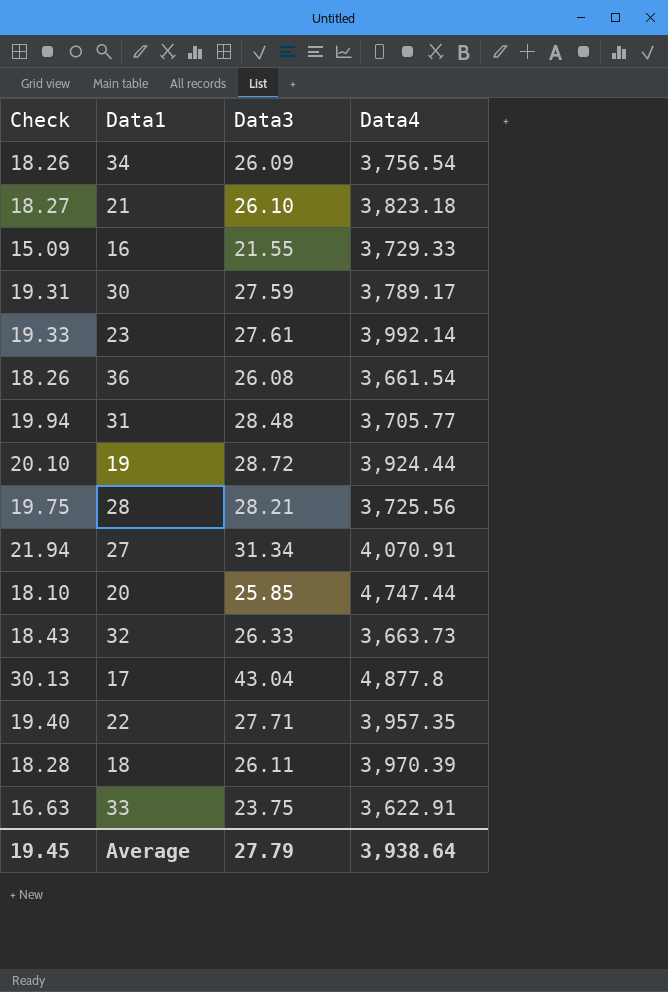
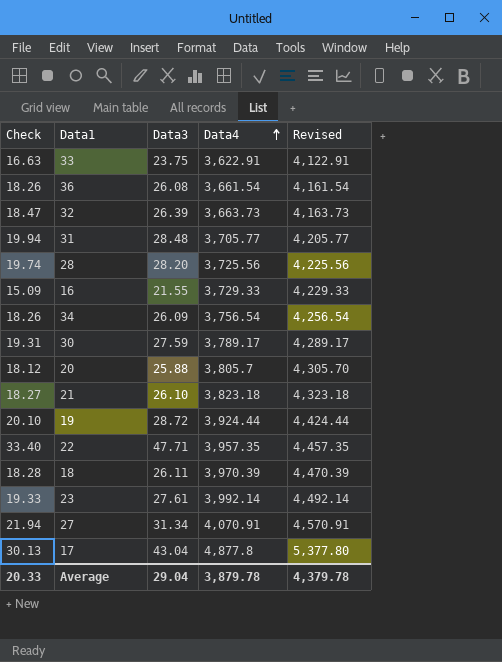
row order: none -> Data4 ascending
column Revised | formula: none -> [Data4] + 500
32 | Check: 18.43 -> 18.47
32 | Data3: 26.33 -> 26.39
28 | Check: 19.75 -> 19.74
28 | Data3: 28.21 -> 28.20
20 | Check: 18.10 -> 18.12
20 | Data3: 25.85 -> 25.88
20 | Data4: 4,747.44 -> 3,805.7
22 | Check: 19.40 -> 33.40
22 | Data3: 27.71 -> 47.71
Average | Check: 19.45 -> 20.33
Average | Data3: 27.79 -> 29.04
Average | Data4: 3,938.64 -> 3,879.78

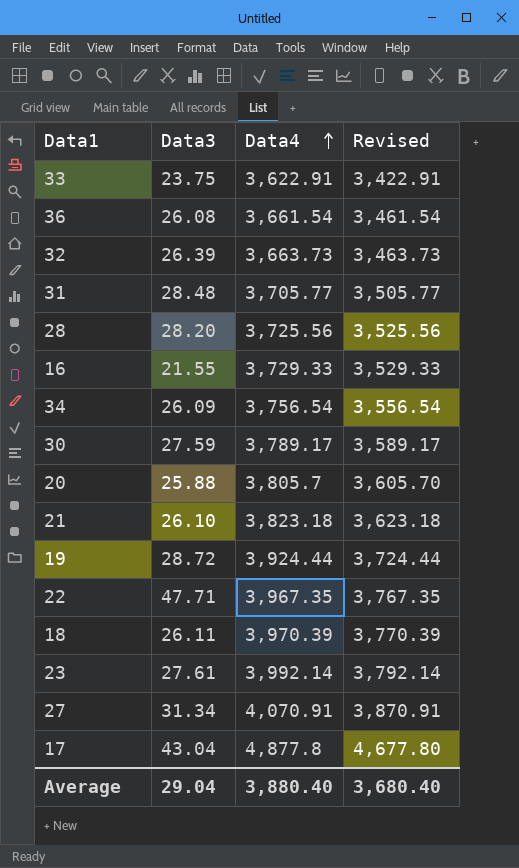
column Check | formula: [Data3] * 0.7 -> none
column Revised | formula: [Data4] + 500 -> [Data4] - 200
22 | Data4: 3,957.35 -> 3,967.35
Average | Data4: 3,879.78 -> 3,880.40
Average | Revised: 4,379.78 -> 3,680.40

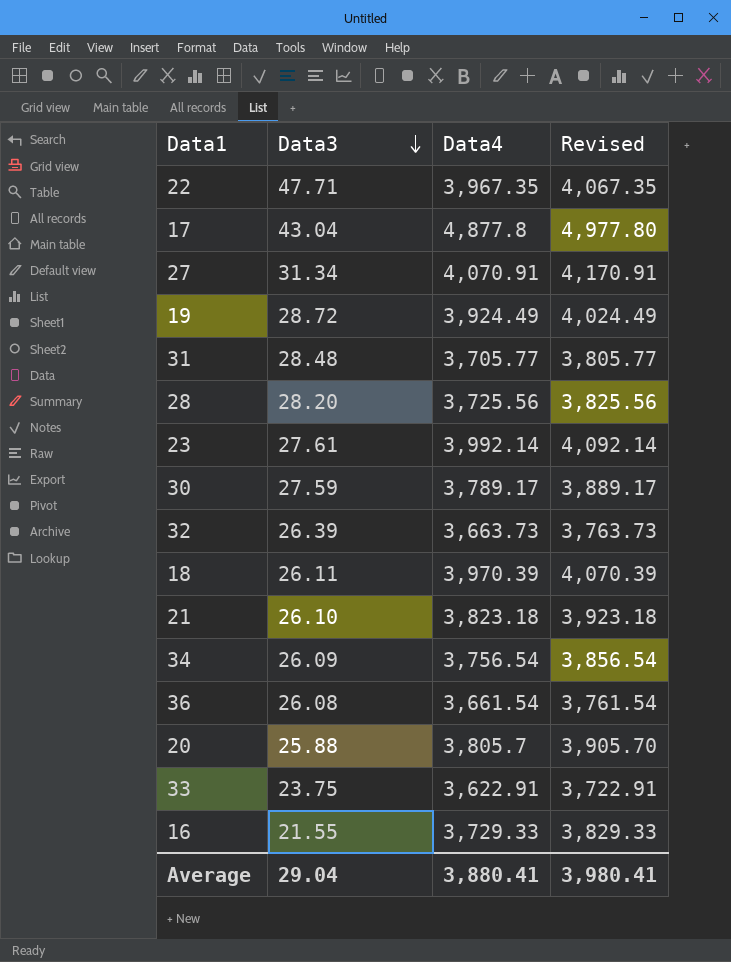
row order: Data4 ascending -> Data3 descending
column Revised | formula: [Data4] - 200 -> [Data4] + 100
19 | Data4: 3,924.44 -> 3,924.49
Average | Data4: 3,880.40 -> 3,880.41
Average | Revised: 3,680.40 -> 3,980.41

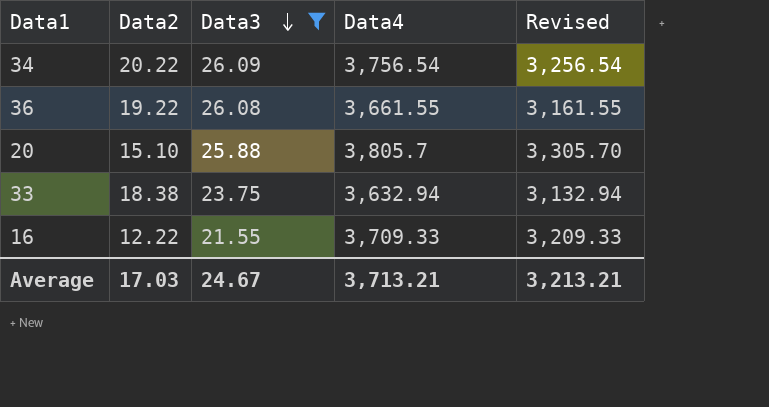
filter: none -> Data3 <= 26.09
column Data2 | position: none -> 2
column Revised | formula: [Data4] + 100 -> [Data4] - 500
36 | Data4: 3,661.54 -> 3,661.55
33 | Data4: 3,622.91 -> 3,632.94
16 | Data4: 3,729.33 -> 3,709.33
Average | Data3: 29.04 -> 24.67
Average | Data4: 3,880.41 -> 3,713.21
Average | Revised: 3,980.41 -> 3,213.21

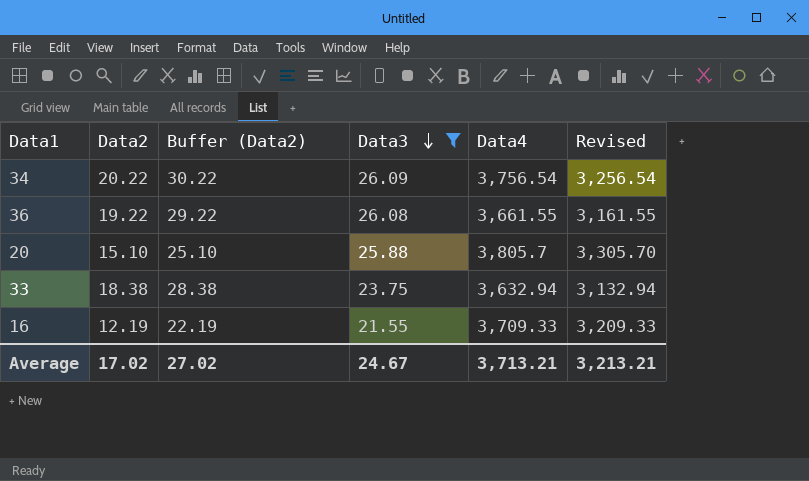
column Buffer (Data2) | formula: none -> [Data2] + 10
16 | Data2: 12.22 -> 12.19
Average | Data2: 17.03 -> 17.02

